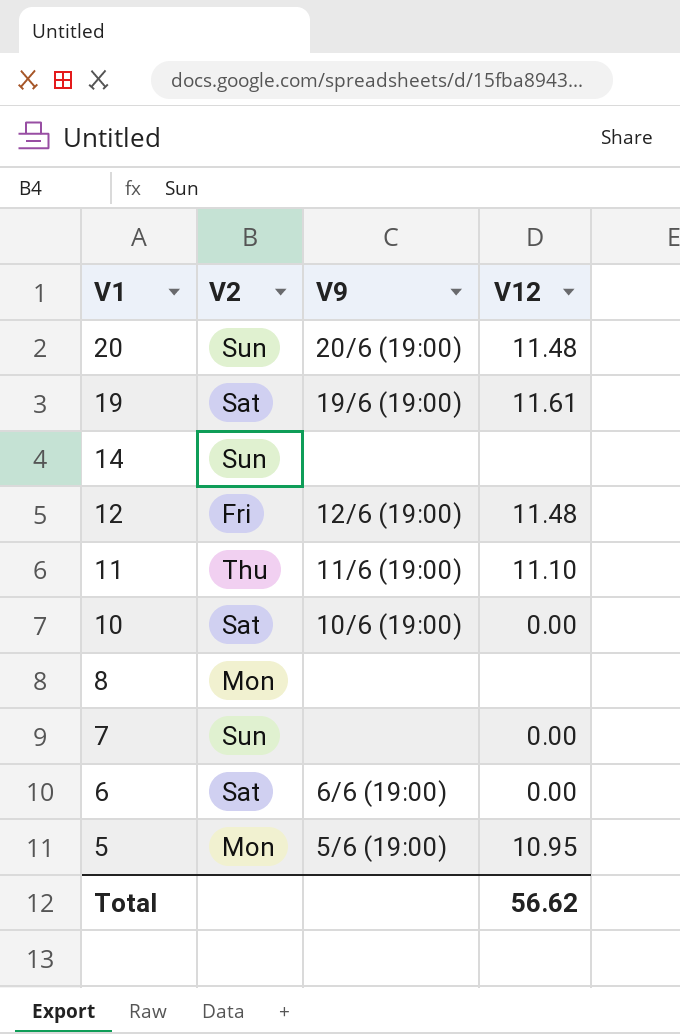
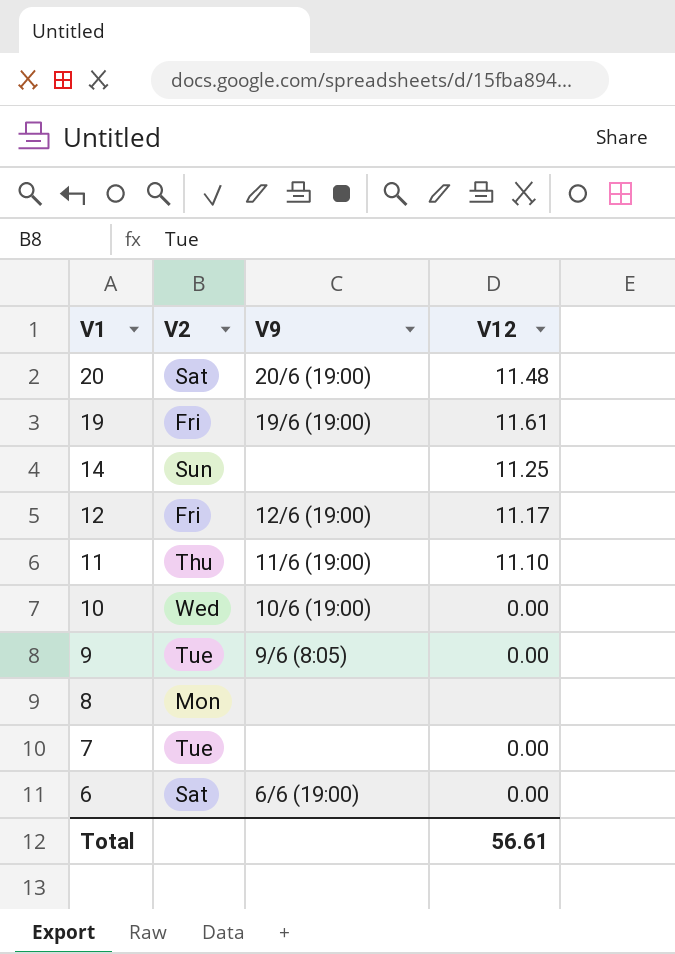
row 5: Mon | 5/6 (19:00) | 10.95 -> none
20 | V2: Sun -> Sat
19 | V2: Sat -> Fri
14 | V12: none -> 11.25
12 | V12: 11.48 -> 11.17
10 | V2: Sat -> Wed
row 9: none -> Tue | 9/6 (8:05) | 0.00
7 | V2: Sun -> Tue
Total | V12: 56.62 -> 56.61

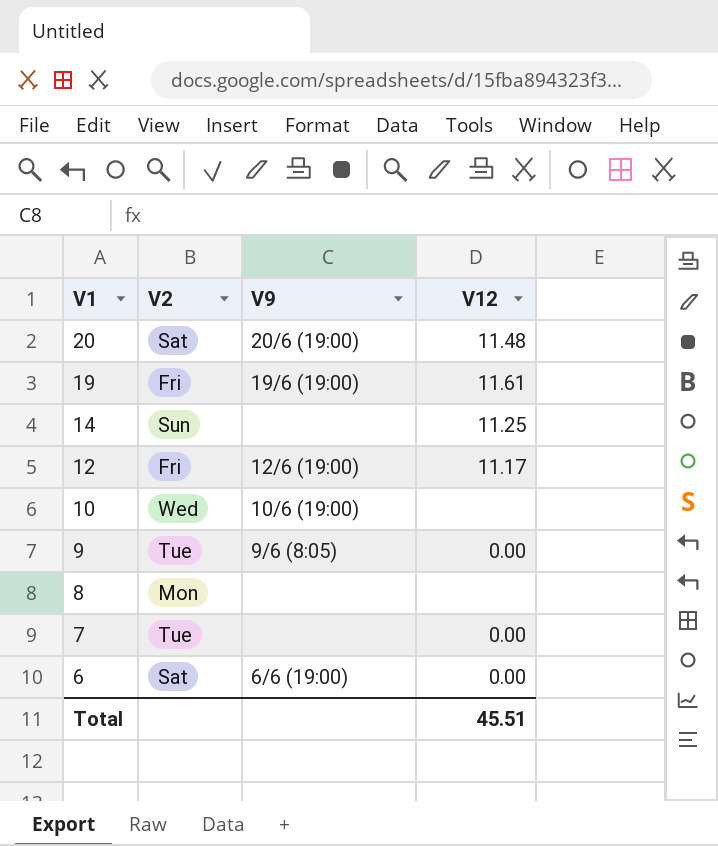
row 11: Thu | 11/6 (19:00) | 11.10 -> none
10 | V12: 0.00 -> none
Total | V12: 56.61 -> 45.51

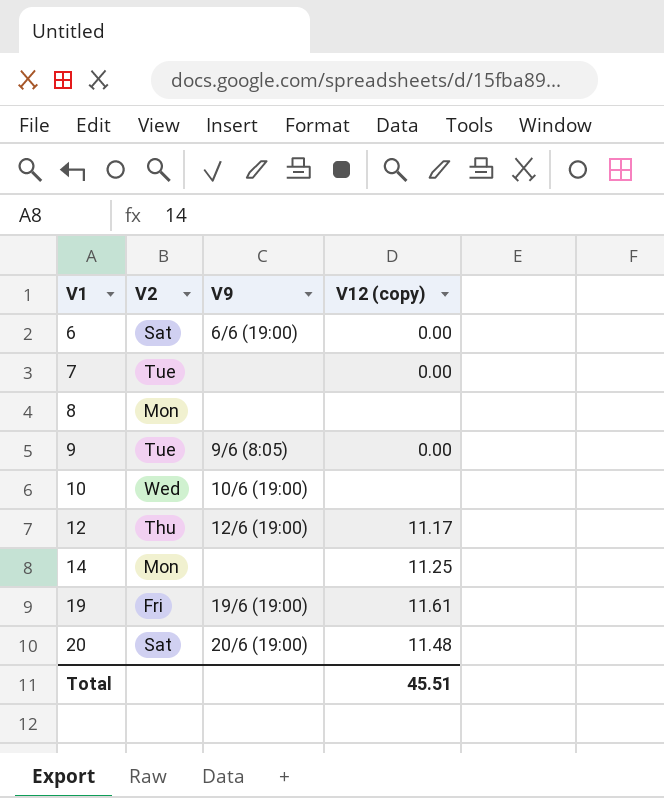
row order: V1 descending -> V1 ascending
column name: V12 -> V12 (copy)
12 | V2: Fri -> Thu
14 | V2: Sun -> Mon

